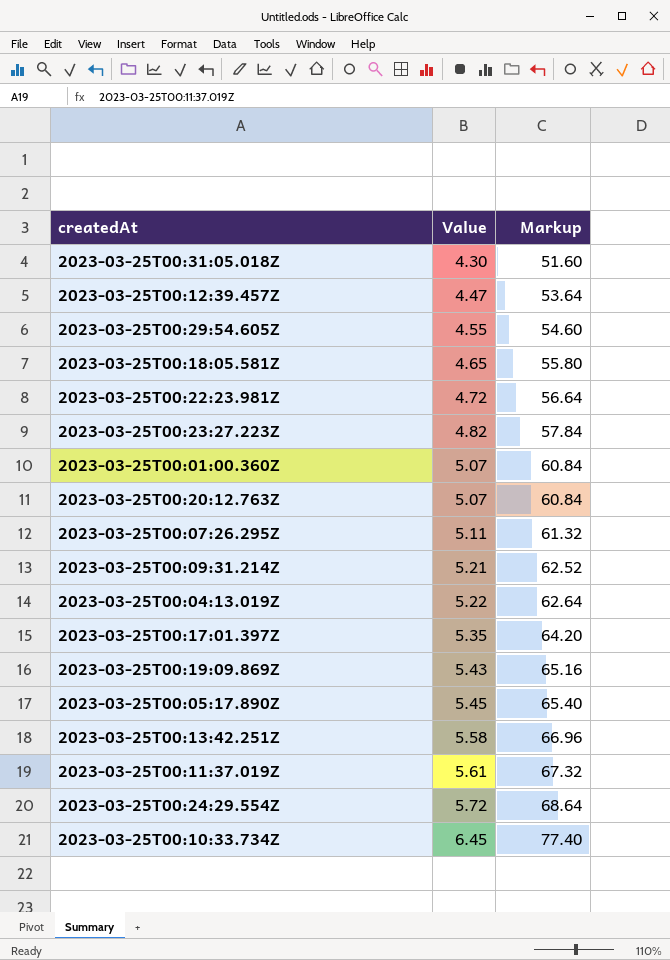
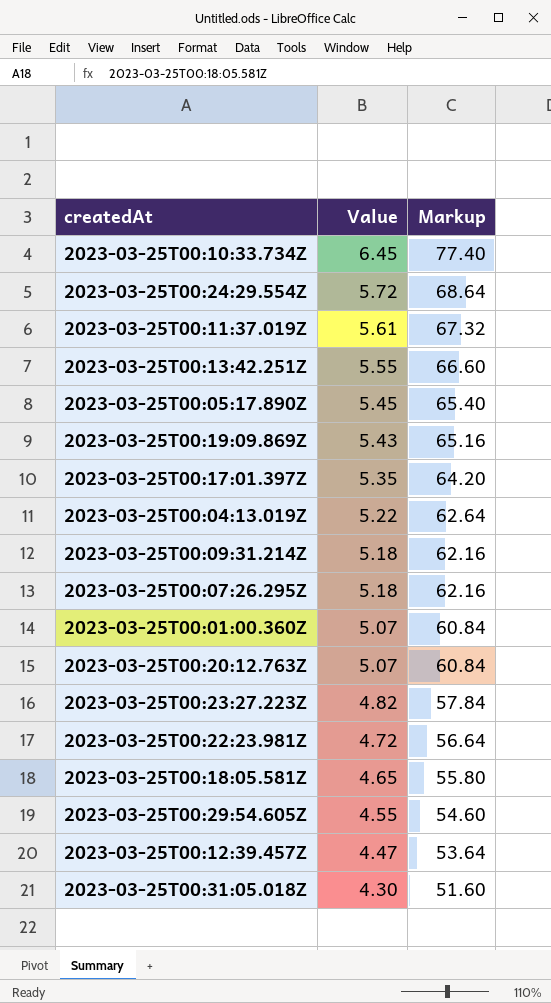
row order: Value ascending -> Value descending
2023-03-25T00:13:42.251Z | Value: 5.58 -> 5.55
2023-03-25T00:13:42.251Z | Markup: 66.96 -> 66.60
2023-03-25T00:09:31.214Z | Value: 5.21 -> 5.18
2023-03-25T00:09:31.214Z | Markup: 62.52 -> 62.16
2023-03-25T00:07:26.295Z | Value: 5.11 -> 5.18
2023-03-25T00:07:26.295Z | Markup: 61.32 -> 62.16

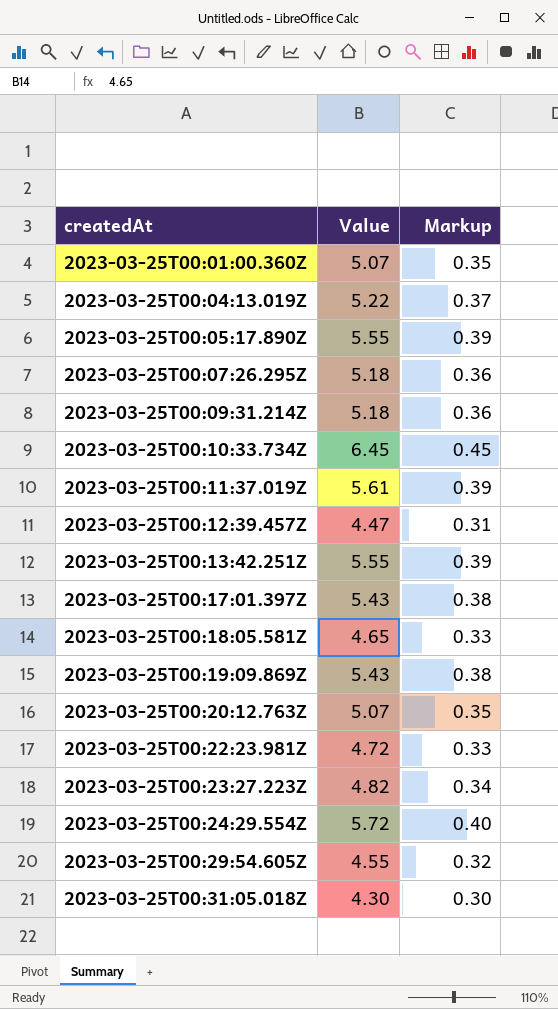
row order: Value descending -> createdAt ascending
column Markup | formula: [Value] * 12 -> [Value] * 0.07
2023-03-25T00:05:17.890Z | Value: 5.45 -> 5.55
2023-03-25T00:17:01.397Z | Value: 5.35 -> 5.43

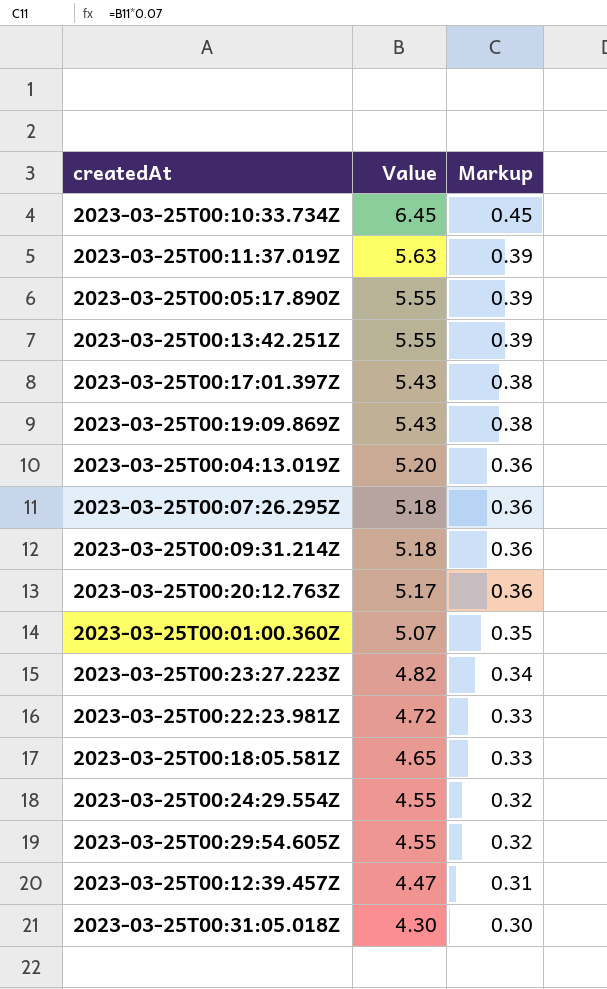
row order: createdAt ascending -> Value descending
2023-03-25T00:11:37.019Z | Value: 5.61 -> 5.63
2023-03-25T00:04:13.019Z | Value: 5.22 -> 5.20
2023-03-25T00:04:13.019Z | Markup: 0.37 -> 0.36
2023-03-25T00:20:12.763Z | Value: 5.07 -> 5.17
2023-03-25T00:20:12.763Z | Markup: 0.35 -> 0.36
2023-03-25T00:24:29.554Z | Value: 5.72 -> 4.55
2023-03-25T00:24:29.554Z | Markup: 0.40 -> 0.32

